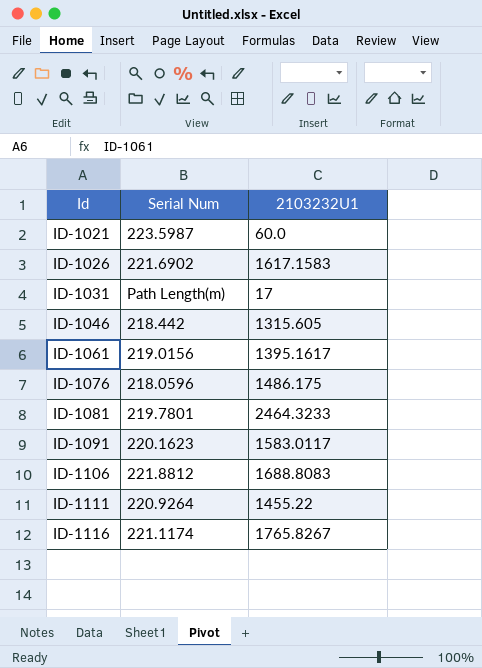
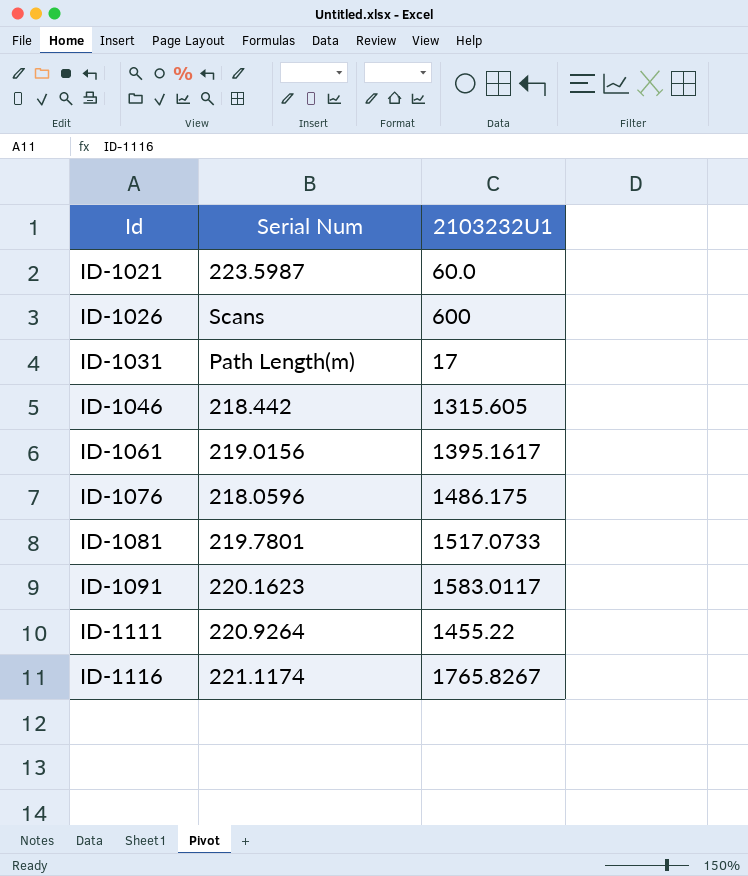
row ID-1106: 221.8812 | 1688.8083 -> none
ID-1026 | Serial Num: 221.6902 -> Scans
ID-1026 | 2103232U1: 1617.1583 -> 600
ID-1081 | 2103232U1: 2464.3233 -> 1517.0733

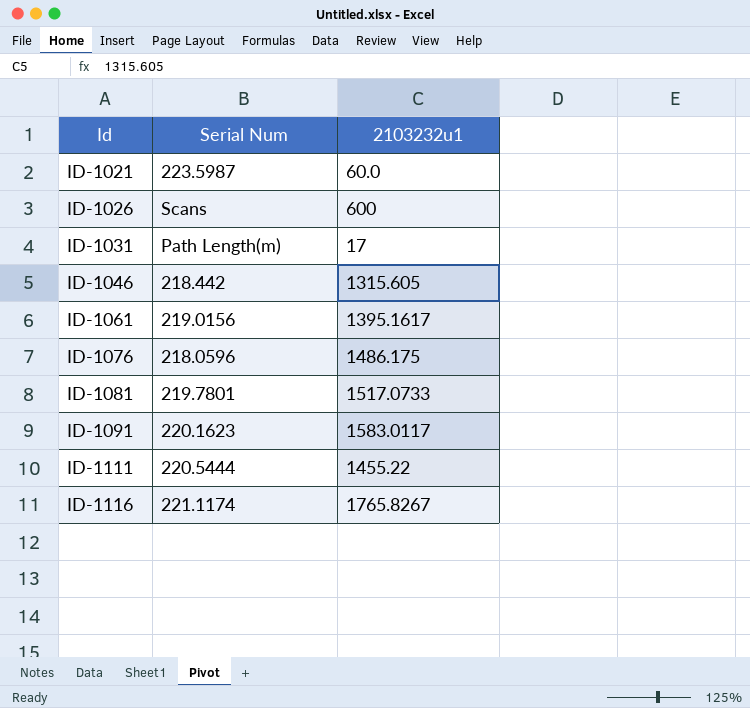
column name: 2103232U1 -> 2103232u1
ID-1111 | Serial Num: 220.9264 -> 220.5444

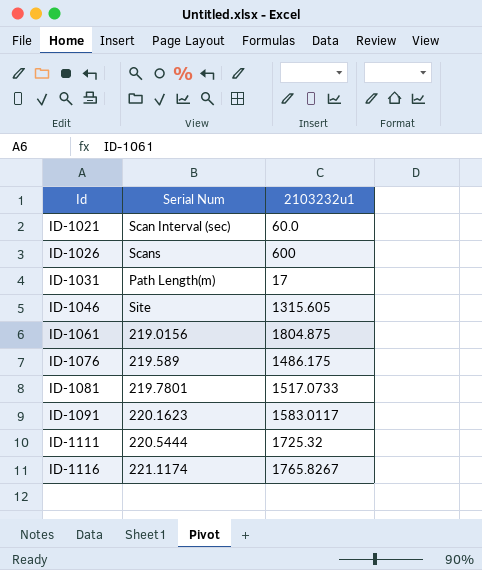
ID-1021 | Serial Num: 223.5987 -> Scan Interval (sec)
ID-1046 | Serial Num: 218.442 -> Site
ID-1061 | 2103232u1: 1395.1617 -> 1804.875
ID-1076 | Serial Num: 218.0596 -> 219.589
ID-1111 | 2103232u1: 1455.22 -> 1725.32

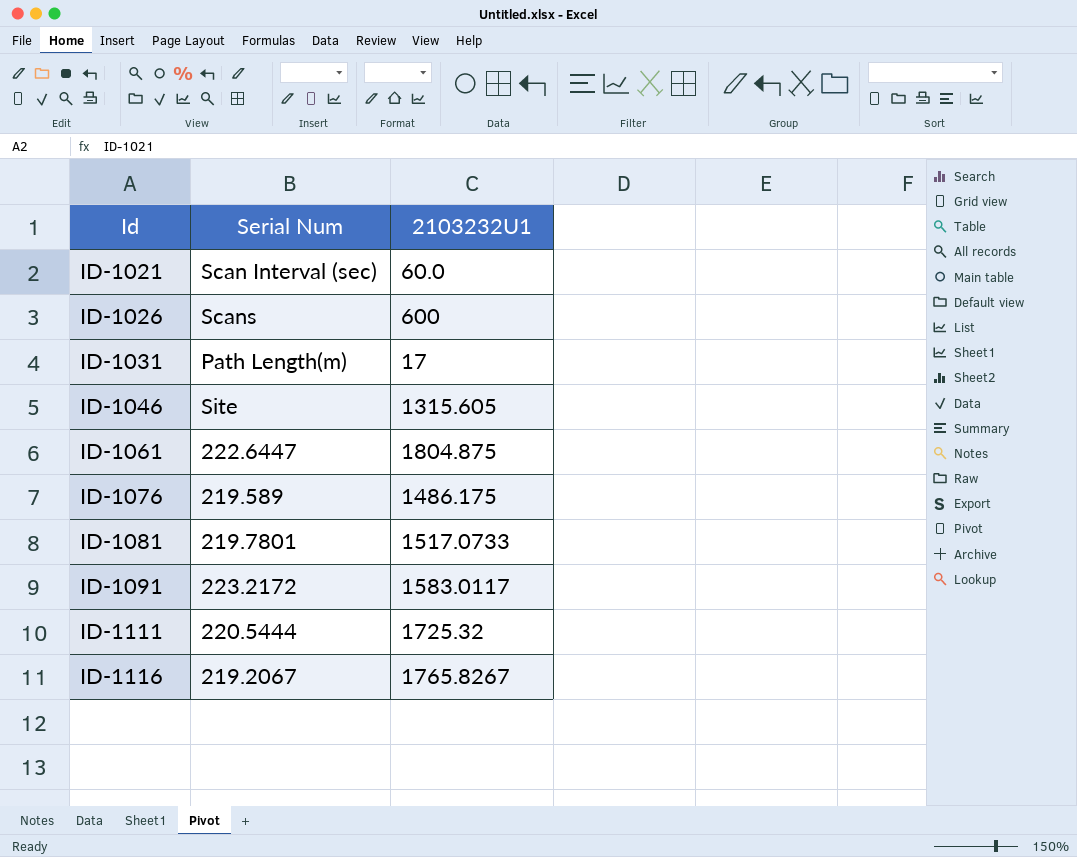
column name: 2103232u1 -> 2103232U1
ID-1061 | Serial Num: 219.0156 -> 222.6447
ID-1091 | Serial Num: 220.1623 -> 223.2172
ID-1116 | Serial Num: 221.1174 -> 219.2067

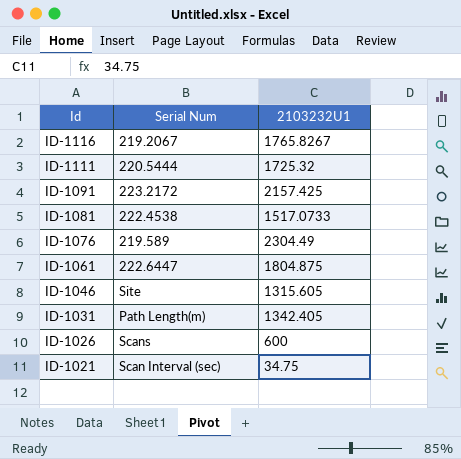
row order: Id ascending -> Id descending
ID-1091 | 2103232U1: 1583.0117 -> 2157.425
ID-1081 | Serial Num: 219.7801 -> 222.4538
ID-1076 | 2103232U1: 1486.175 -> 2304.49
ID-1031 | 2103232U1: 17 -> 1342.405
ID-1021 | 2103232U1: 60.0 -> 34.75

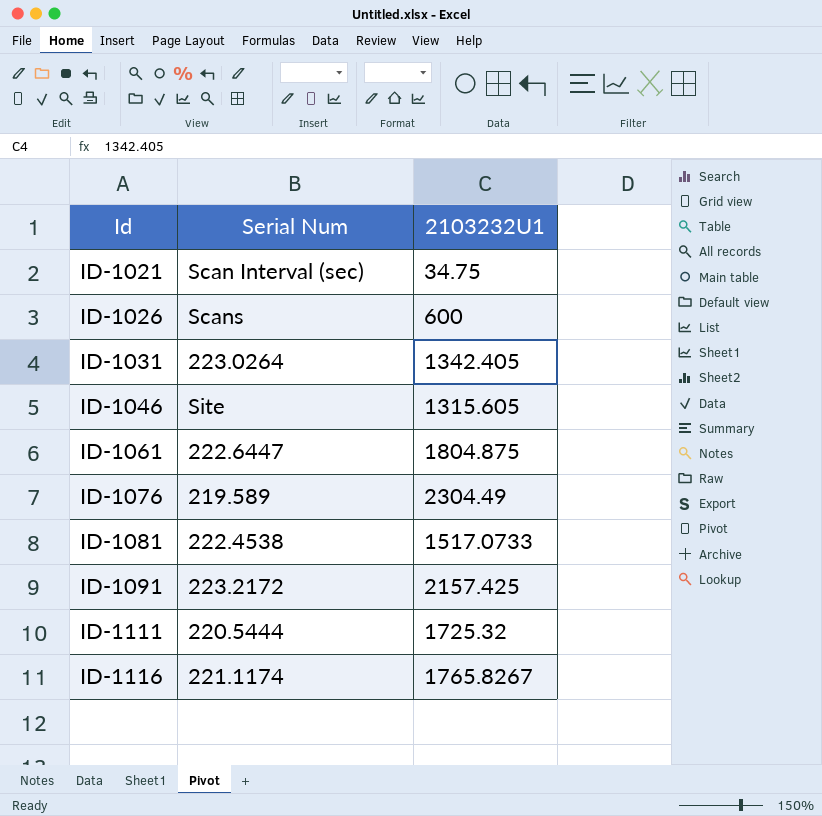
row order: Id descending -> Id ascending
ID-1031 | Serial Num: Path Length(m) -> 223.0264
ID-1116 | Serial Num: 219.2067 -> 221.1174

